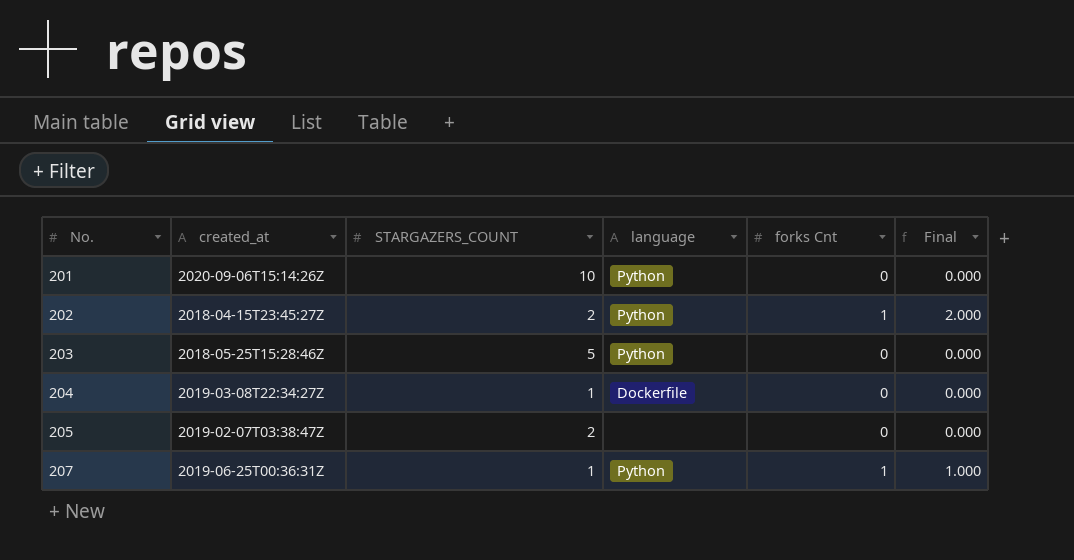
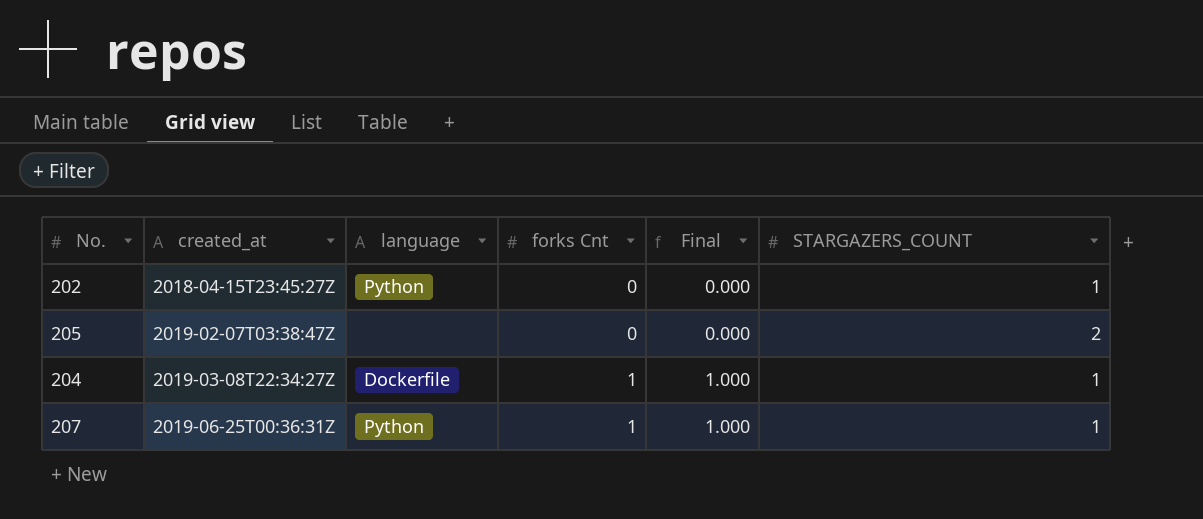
row order: No. ascending -> created_at ascending
column STARGAZERS_COUNT | position: 3 -> 6
row 201: 2020-09-06T15:14:26Z | 10 | Python | 0 | 0.000 -> none
row 203: 2018-05-25T15:28:46Z | 5 | Python | 0 | 0.000 -> none
202 | forks Cnt: 1 -> 0
202 | Final: 2.000 -> 0.000
202 | STARGAZERS_COUNT: 2 -> 1
204 | forks Cnt: 0 -> 1
204 | Final: 0.000 -> 1.000

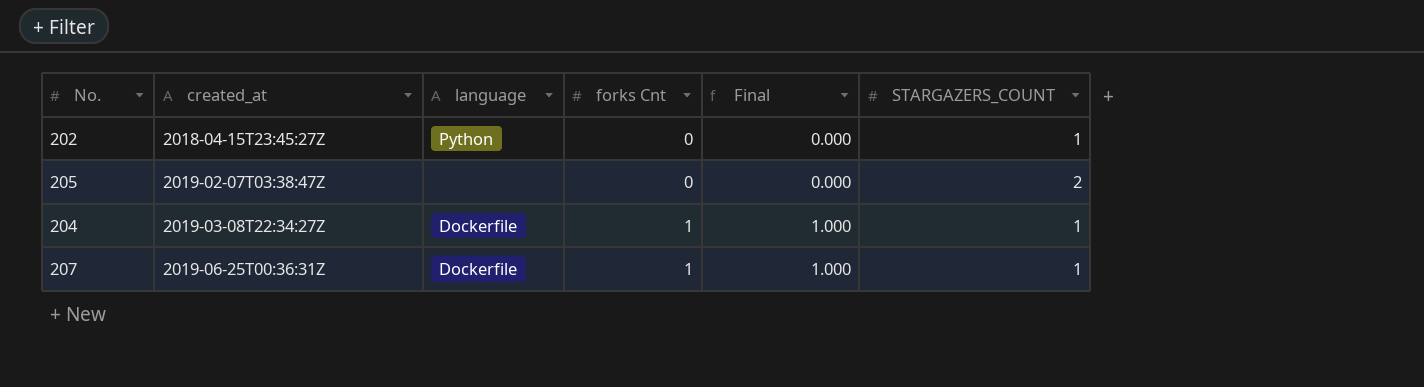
207 | language: Python -> Dockerfile

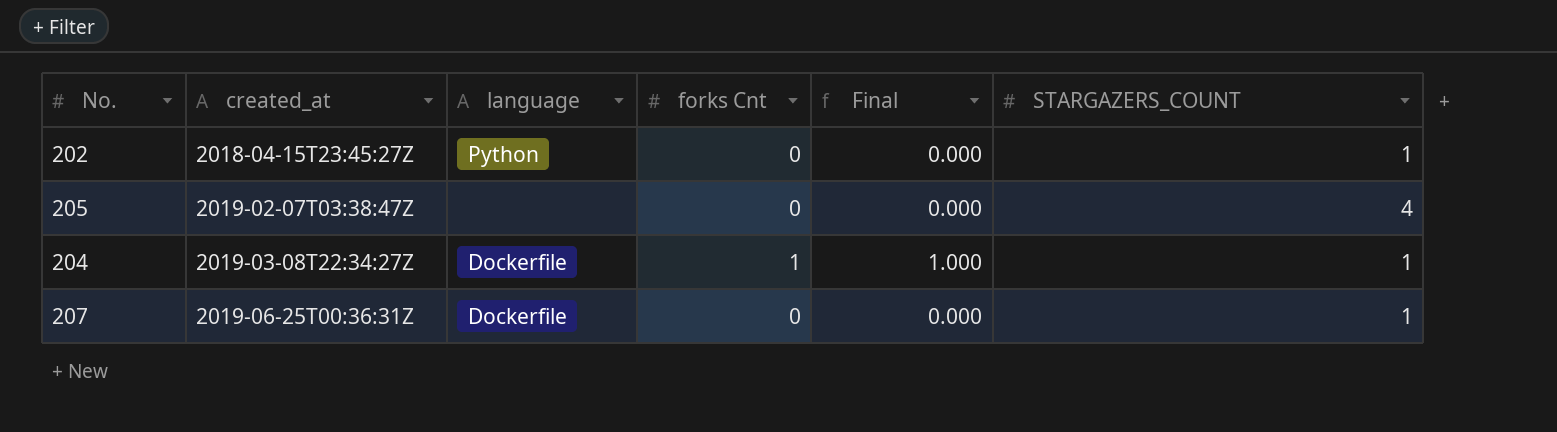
205 | STARGAZERS_COUNT: 2 -> 4
207 | forks Cnt: 1 -> 0
207 | Final: 1.000 -> 0.000

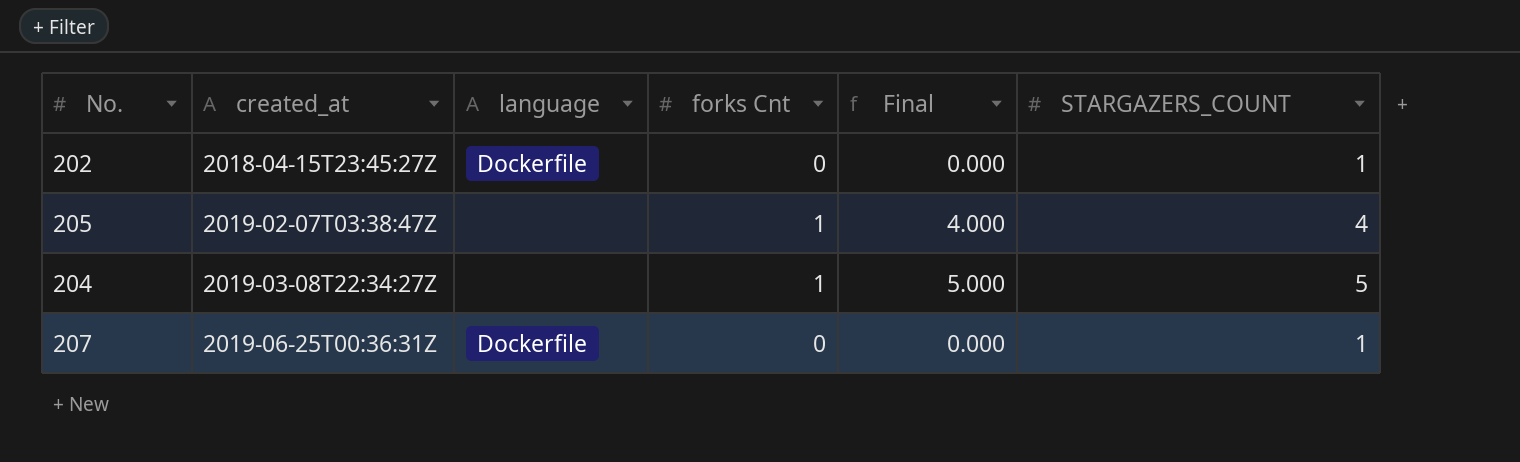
202 | language: Python -> Dockerfile
205 | forks Cnt: 0 -> 1
205 | Final: 0.000 -> 4.000
204 | language: Dockerfile -> none
204 | Final: 1.000 -> 5.000
204 | STARGAZERS_COUNT: 1 -> 5

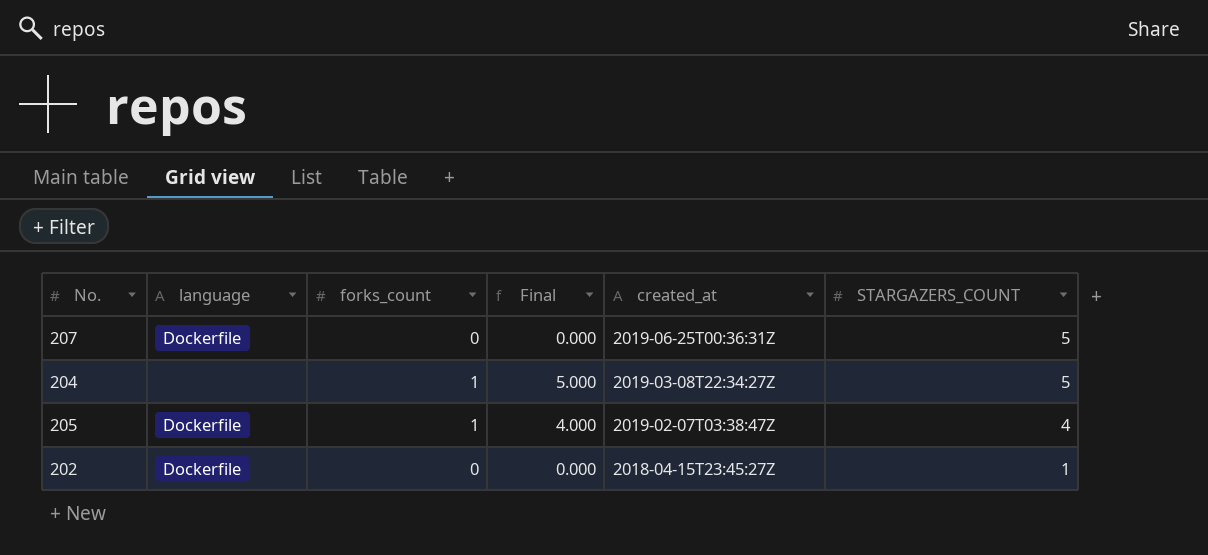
row order: created_at ascending -> created_at descending
column name: forks Cnt -> forks_count
column created_at | position: 2 -> 5
207 | STARGAZERS_COUNT: 1 -> 5
205 | language: none -> Dockerfile

